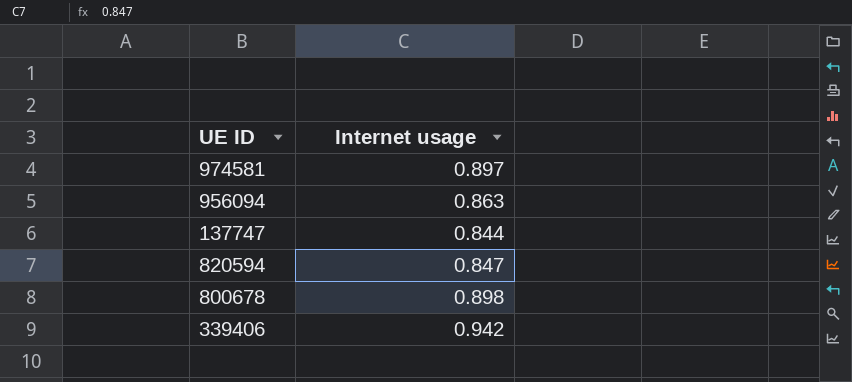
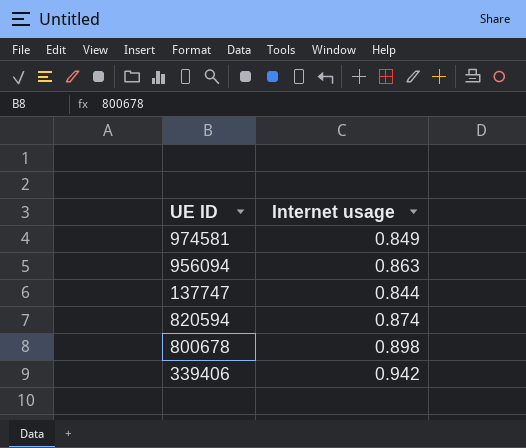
974581 | Internet usage: 0.897 -> 0.849
820594 | Internet usage: 0.847 -> 0.874

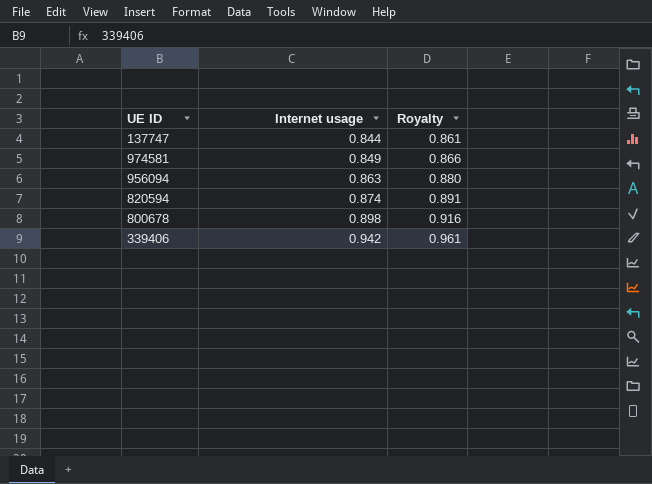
row order: none -> Internet usage ascending
column Royalty | formula: none -> [Internet usage] * 1.02

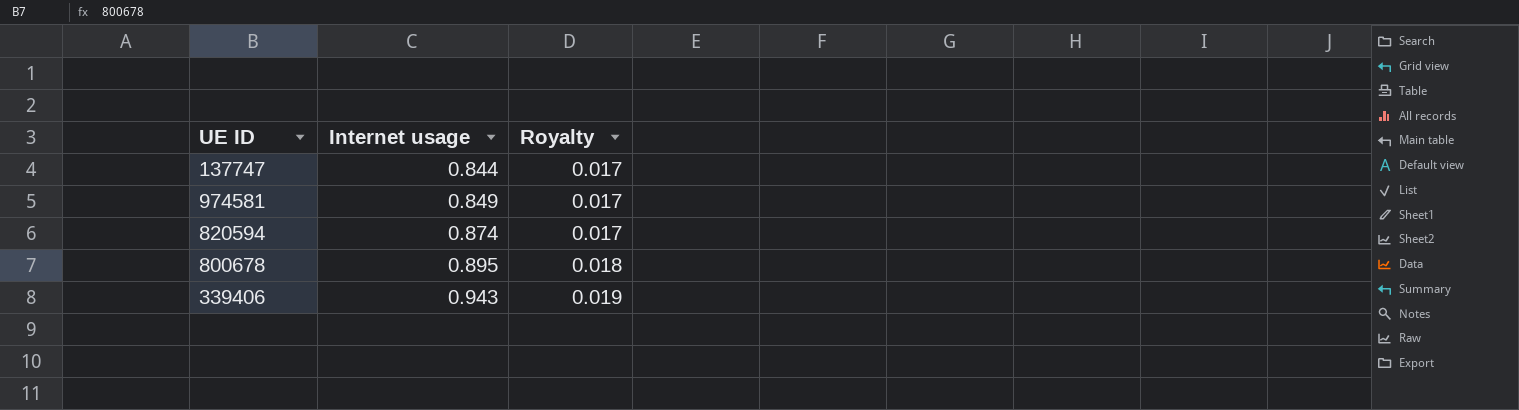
column Royalty | formula: [Internet usage] * 1.02 -> [Internet usage] * 0.02
row 956094: 0.863 | 0.880 -> none
800678 | Internet usage: 0.898 -> 0.895
339406 | Internet usage: 0.942 -> 0.943

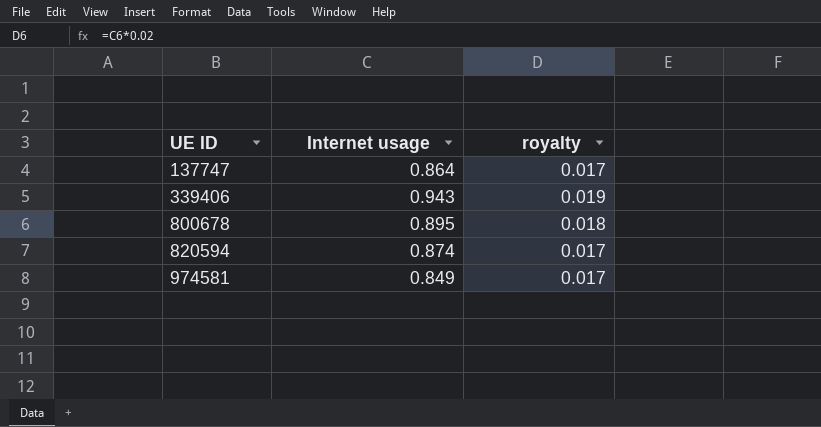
row order: Internet usage ascending -> UE ID ascending
column name: Royalty -> royalty
137747 | Internet usage: 0.844 -> 0.864

